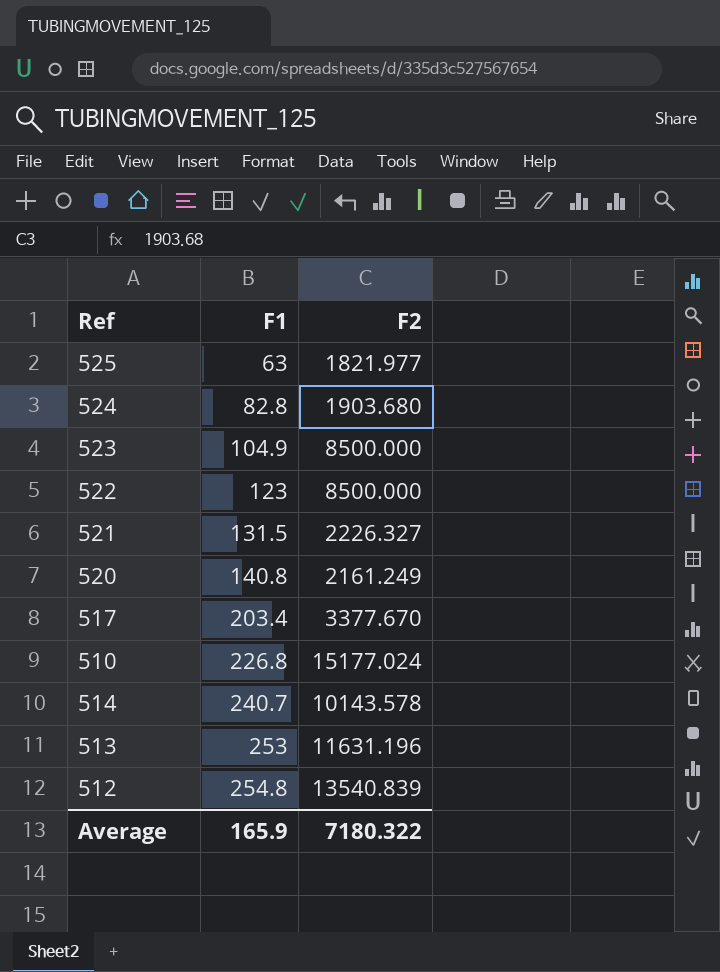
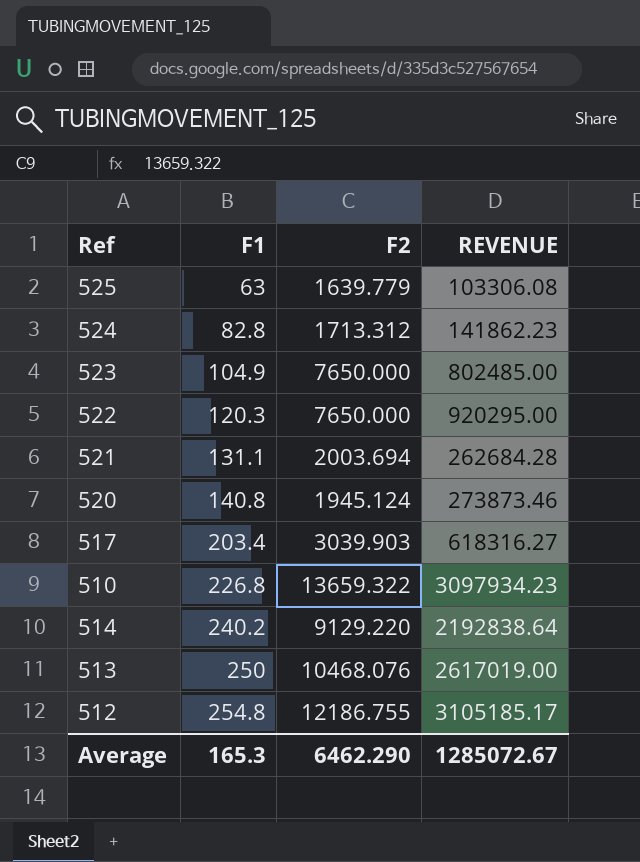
column REVENUE | formula: none -> [F1] * [F2]
525 | F2: 1821.977 -> 1639.779
524 | F2: 1903.680 -> 1713.312
523 | F2: 8500.000 -> 7650.000
522 | F1: 123 -> 120.3
522 | F2: 8500.000 -> 7650.000
521 | F1: 131.5 -> 131.1
521 | F2: 2226.327 -> 2003.694
520 | F2: 2161.249 -> 1945.124
517 | F2: 3377.670 -> 3039.903
510 | F2: 15177.024 -> 13659.322
514 | F1: 240.7 -> 240.2
514 | F2: 10143.578 -> 9129.220
513 | F1: 253 -> 250
513 | F2: 11631.196 -> 10468.076
512 | F2: 13540.839 -> 12186.755
Average | F1: 165.9 -> 165.3
Average | F2: 7180.322 -> 6462.290

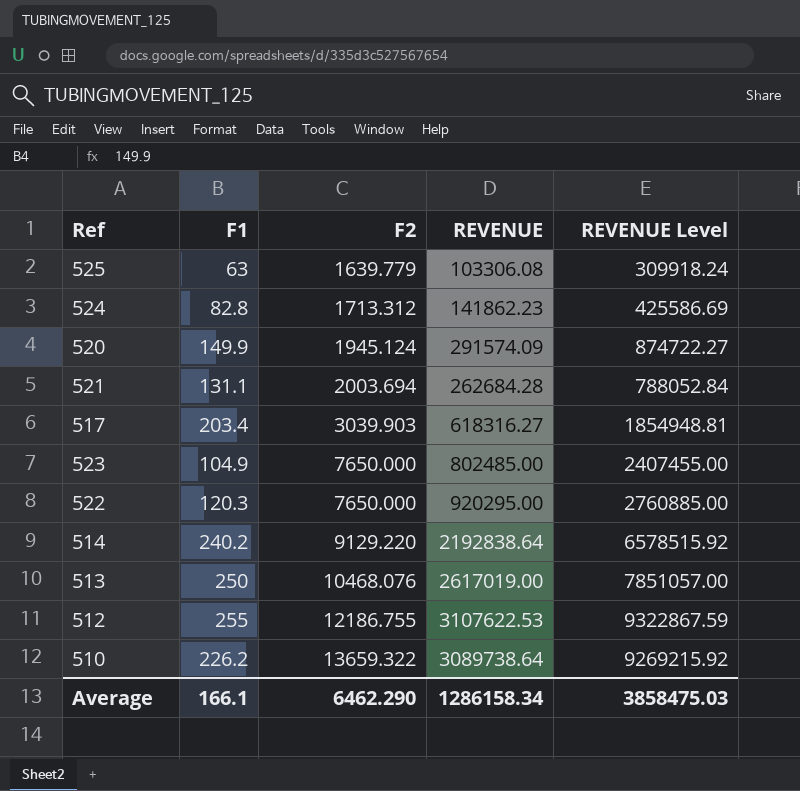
row order: F1 ascending -> F2 ascending
column REVENUE Level | formula: none -> [REVENUE] * 3
520 | F1: 140.8 -> 149.9
520 | REVENUE: 273873.46 -> 291574.09
512 | F1: 254.8 -> 255
512 | REVENUE: 3105185.17 -> 3107622.53
510 | F1: 226.8 -> 226.2
510 | REVENUE: 3097934.23 -> 3089738.64
Average | F1: 165.3 -> 166.1
Average | REVENUE: 1285072.67 -> 1286158.34

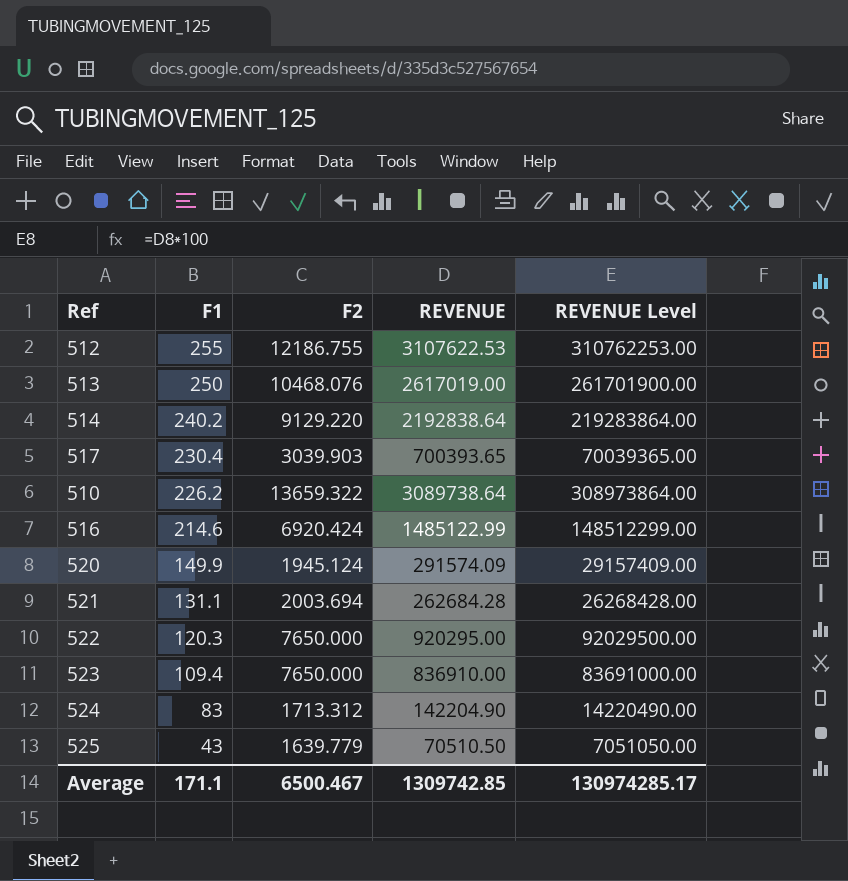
row order: F2 ascending -> F1 descending
column REVENUE Level | formula: [REVENUE] * 3 -> [REVENUE] * 100
517 | F1: 203.4 -> 230.4
517 | REVENUE: 618316.27 -> 700393.65
row 516: none -> 214.6 | 6920.424 | 1485122.99 | 148512299.00
523 | F1: 104.9 -> 109.4
523 | REVENUE: 802485.00 -> 836910.00
524 | F1: 82.8 -> 83
524 | REVENUE: 141862.23 -> 142204.90
525 | F1: 63 -> 43
525 | REVENUE: 103306.08 -> 70510.50
Average | F1: 166.1 -> 171.1
Average | F2: 6462.290 -> 6500.467
Average | REVENUE: 1286158.34 -> 1309742.85
Average | REVENUE Level: 3858475.03 -> 130974285.17

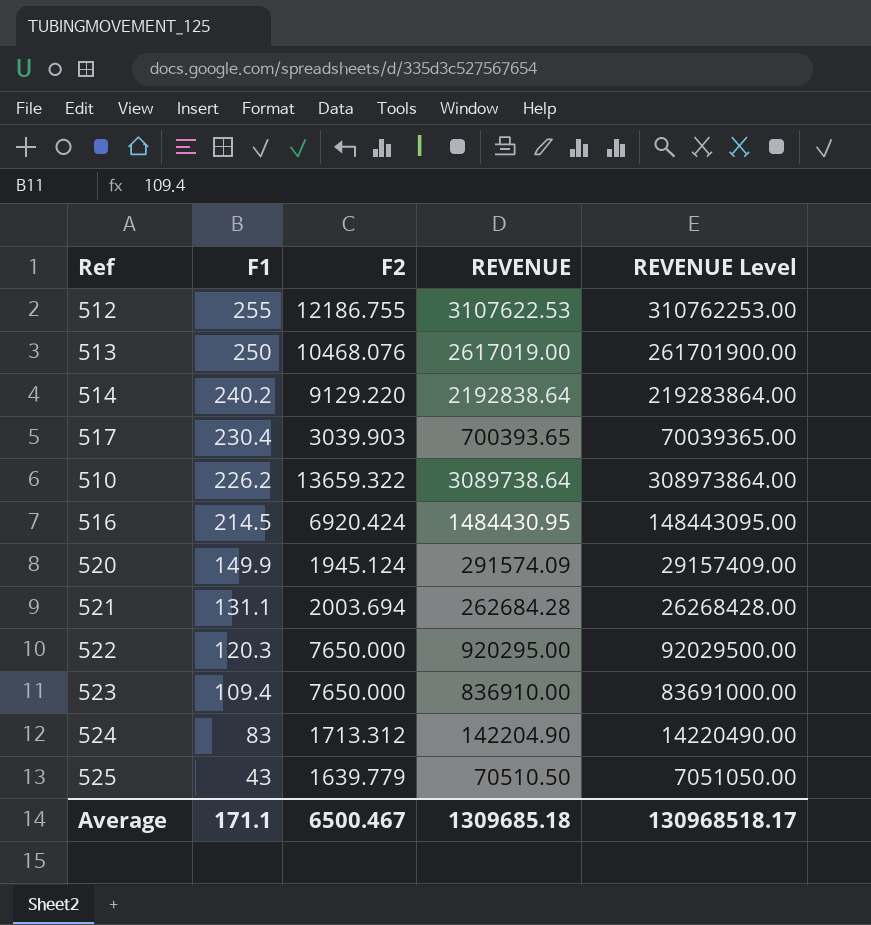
516 | F1: 214.6 -> 214.5
516 | REVENUE: 1485122.99 -> 1484430.95
516 | REVENUE Level: 148512299.00 -> 148443095.00
Average | REVENUE: 1309742.85 -> 1309685.18
Average | REVENUE Level: 130974285.17 -> 130968518.17

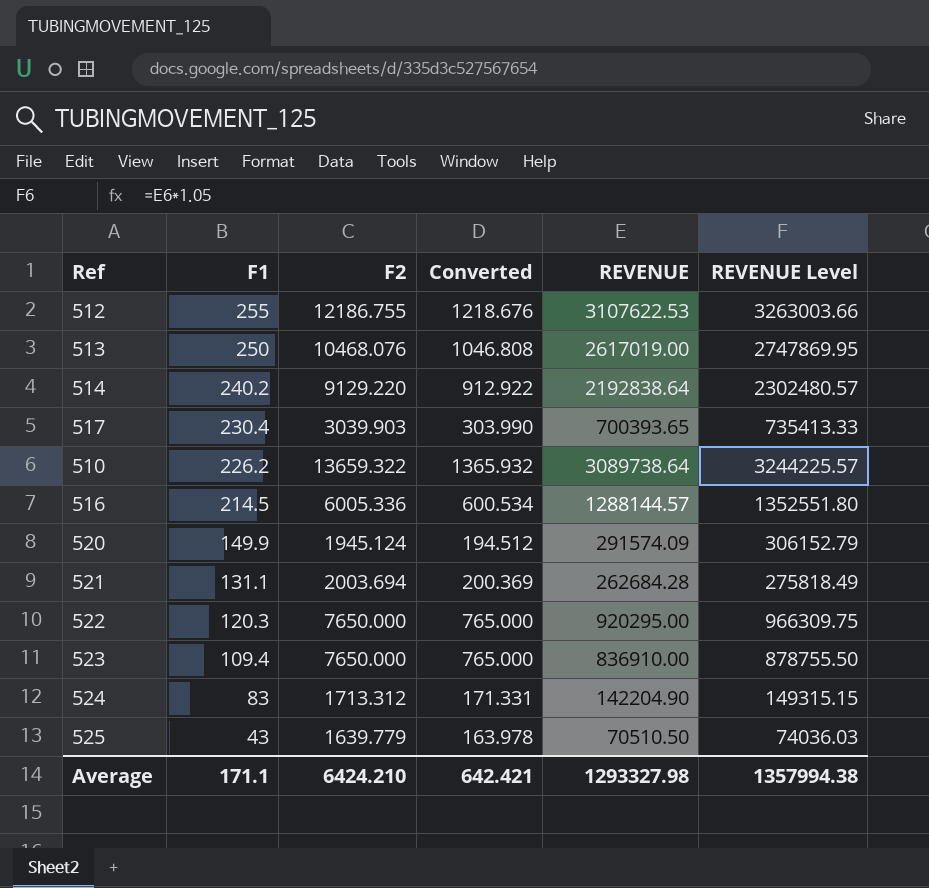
column Converted | formula: none -> [F2] * 0.1
column REVENUE Level | formula: [REVENUE] * 100 -> [REVENUE] * 1.05
516 | F2: 6920.424 -> 6005.336
516 | REVENUE: 1484430.95 -> 1288144.57
Average | F2: 6500.467 -> 6424.210
Average | REVENUE: 1309685.18 -> 1293327.98
Average | REVENUE Level: 130968518.17 -> 1357994.38

